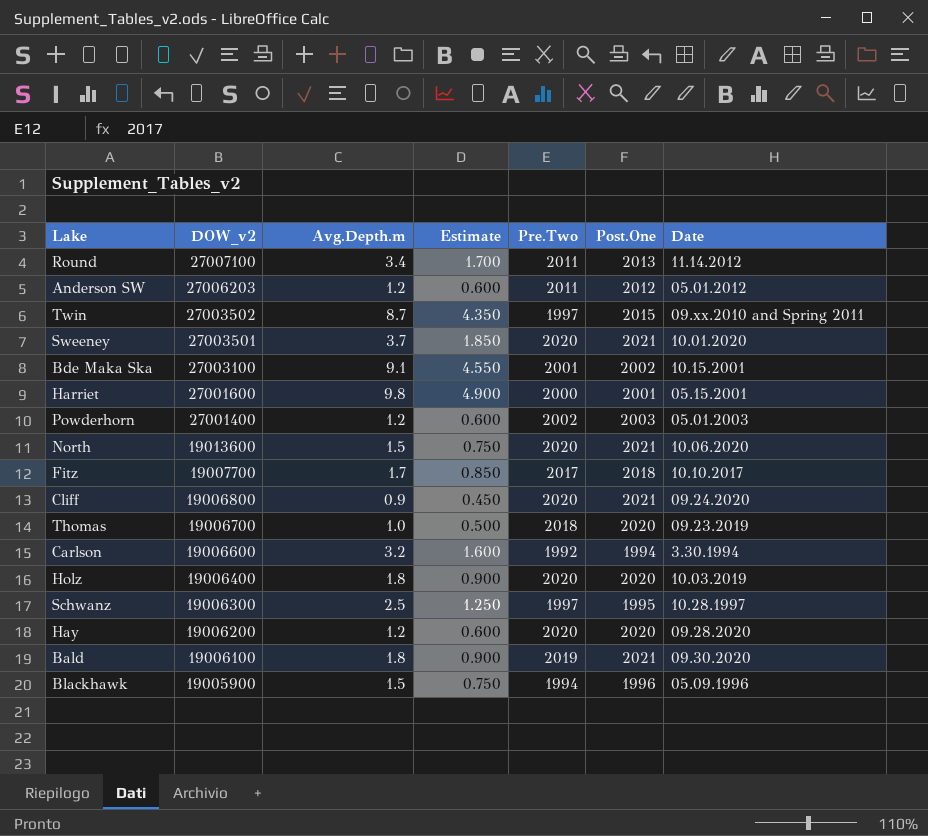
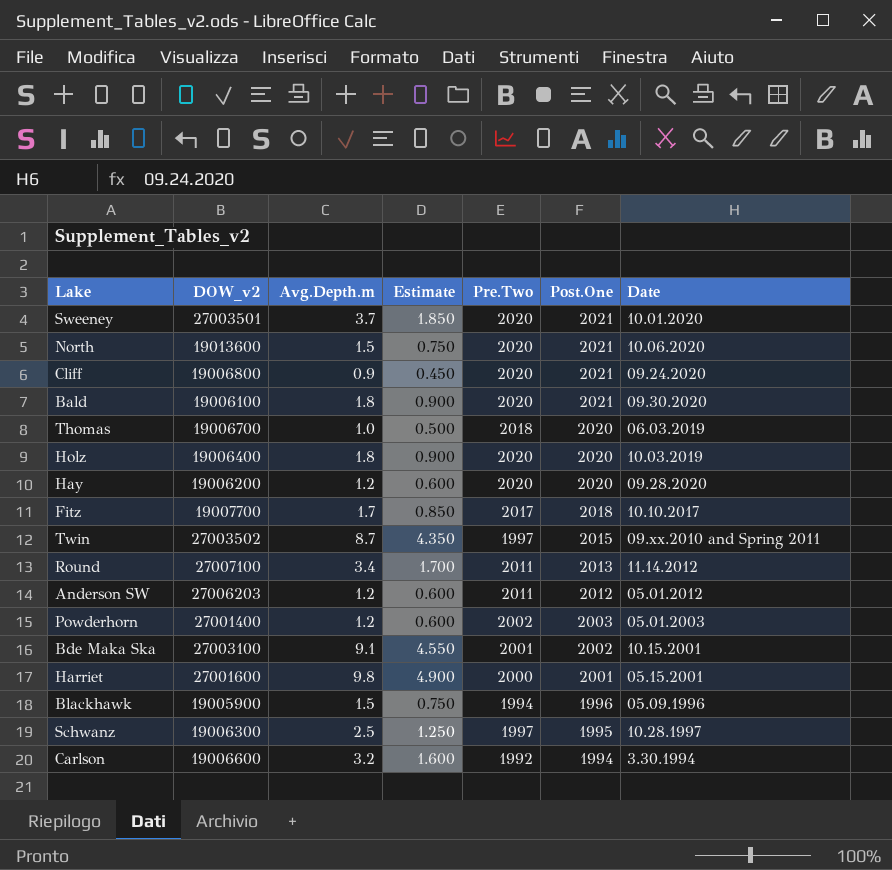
row order: DOW_v2 descending -> Post.One descending
Bald | Pre.Two: 2019 -> 2020
Thomas | Date: 09.23.2019 -> 06.03.2019

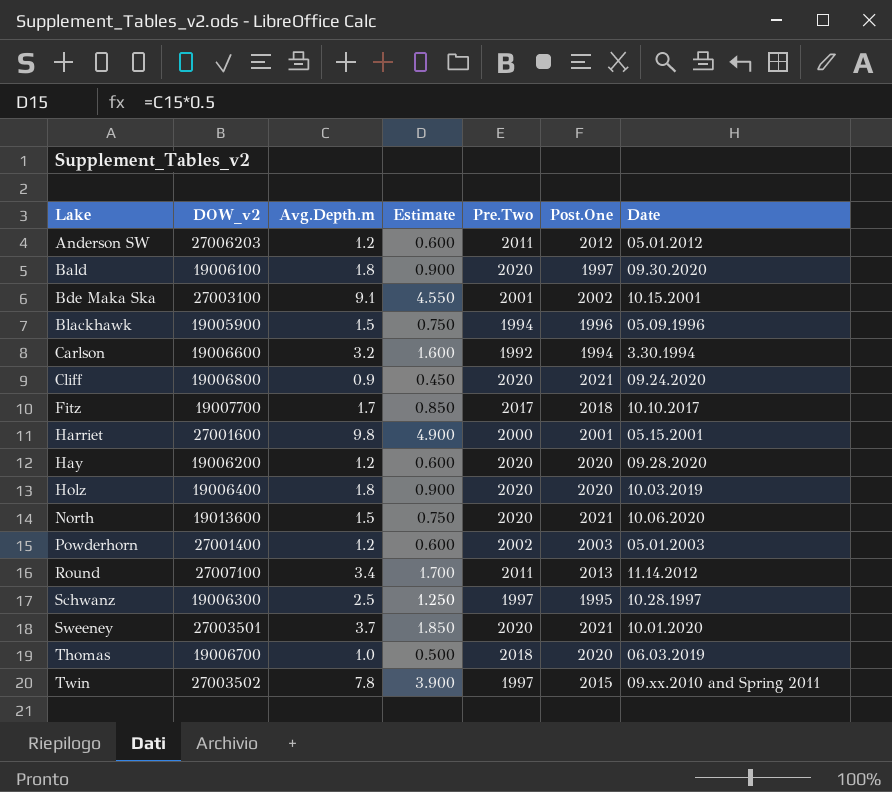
row order: Post.One descending -> Lake ascending
Bald | Post.One: 2021 -> 1997
Twin | Avg.Depth.m: 8.7 -> 7.8
Twin | Estimate: 4.350 -> 3.900

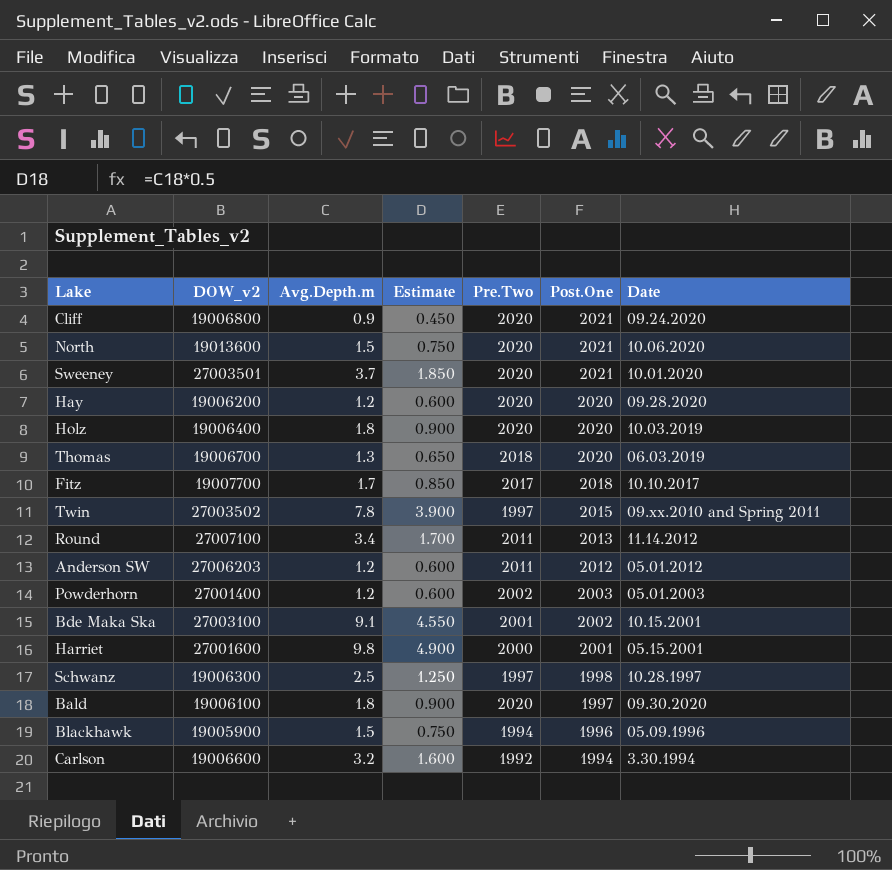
row order: Lake ascending -> Post.One descending
Thomas | Avg.Depth.m: 1.0 -> 1.3
Thomas | Estimate: 0.500 -> 0.650
Schwanz | Post.One: 1995 -> 1998

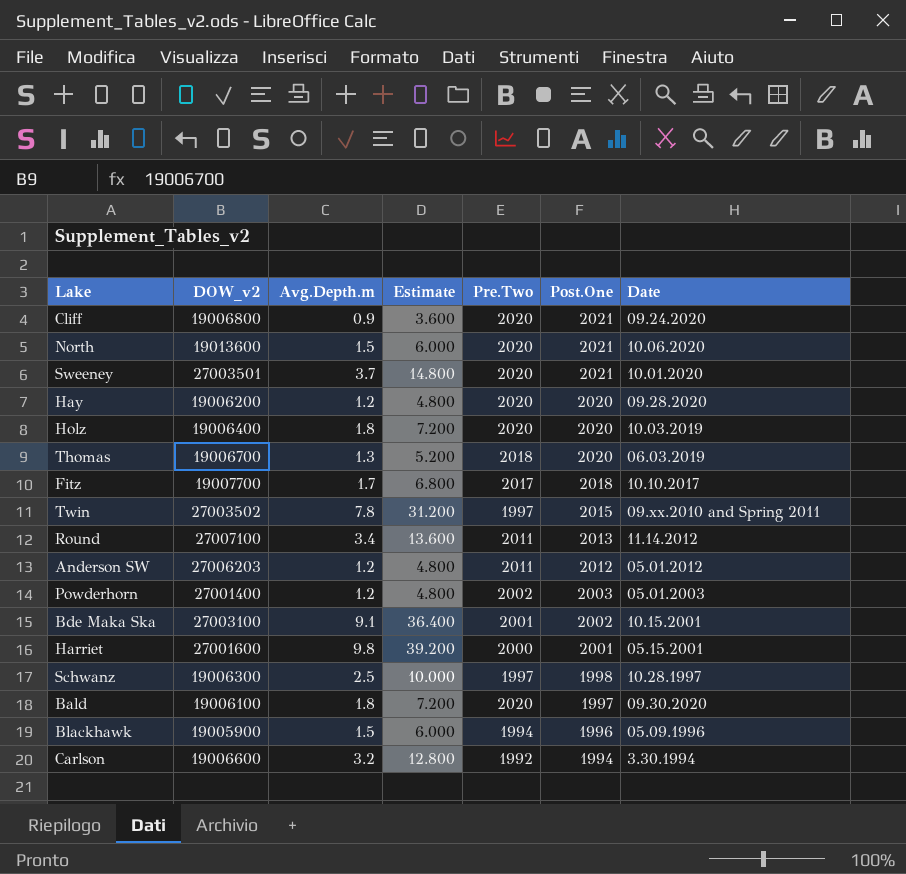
column Estimate | formula: [Avg.Depth.m] * 0.5 -> [Avg.Depth.m] * 4

